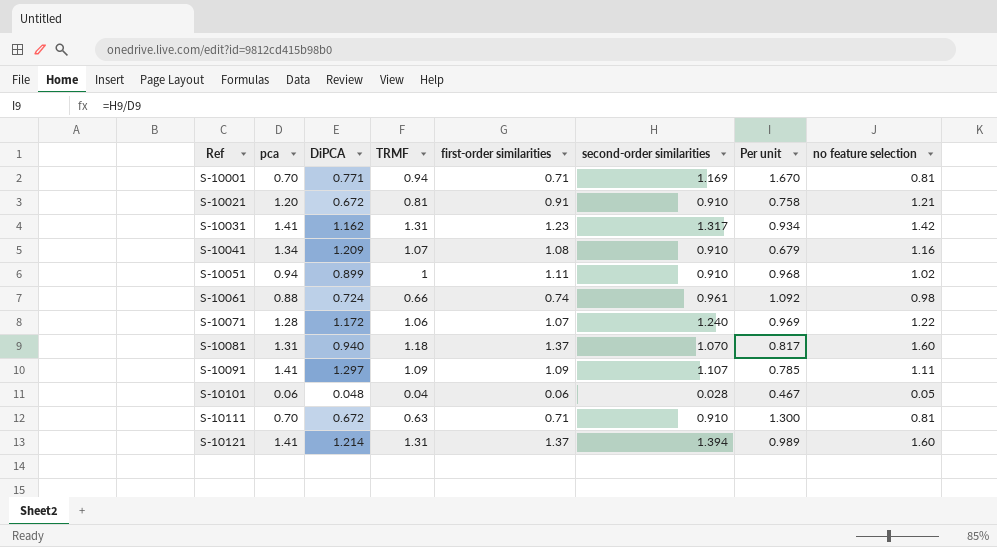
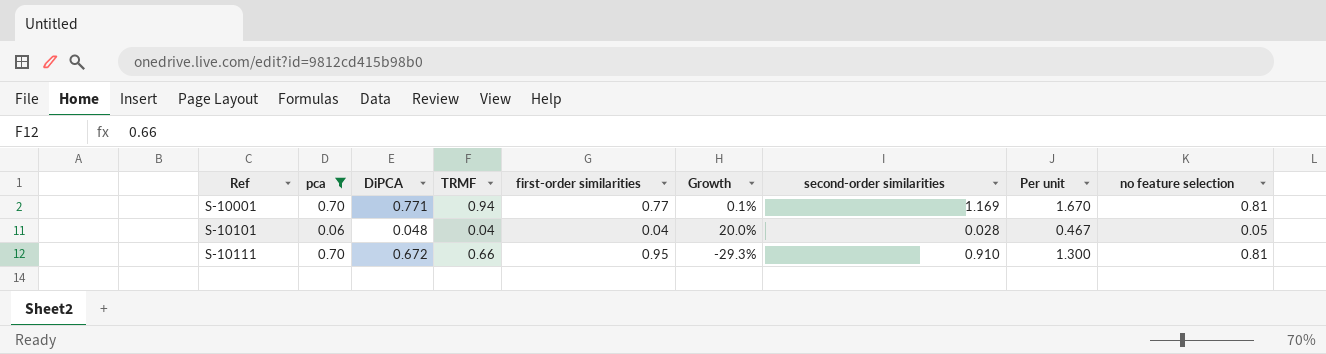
filter: none -> pca <= 0.70
column Growth | formula: none -> ([DiPCA] - [first-order similarities]) / [first-order similarities]
S-10001 | first-order similarities: 0.71 -> 0.77
S-10101 | first-order similarities: 0.06 -> 0.04
S-10111 | TRMF: 0.63 -> 0.66
S-10111 | first-order similarities: 0.71 -> 0.95

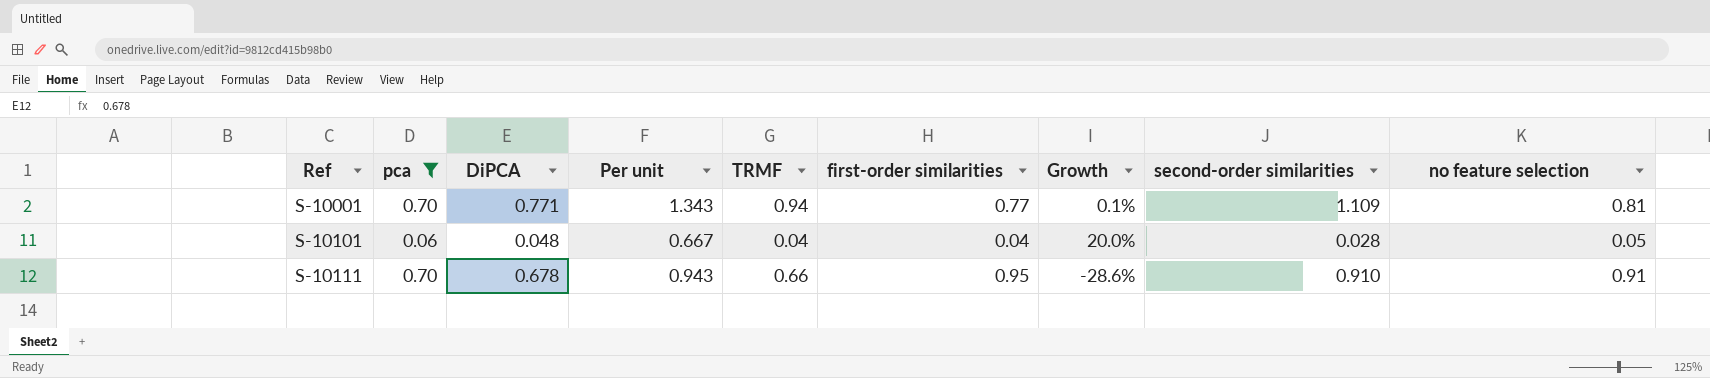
column Per unit | formula: [second-order similarities] / [pca] -> [TRMF] / [pca]
column Per unit | position: 8 -> 4
S-10001 | second-order similarities: 1.169 -> 1.109
S-10111 | DiPCA: 0.672 -> 0.678
S-10111 | Growth: -29.3% -> -28.6%
S-10111 | no feature selection: 0.81 -> 0.91

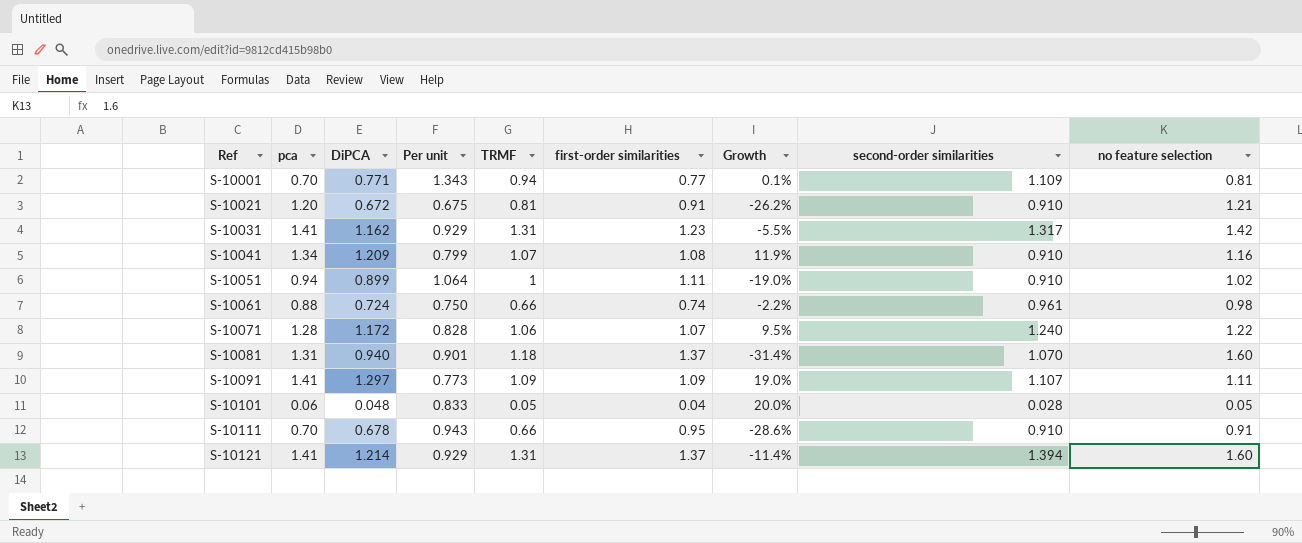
filter: pca <= 0.70 -> none
S-10101 | Per unit: 0.667 -> 0.833
S-10101 | TRMF: 0.04 -> 0.05

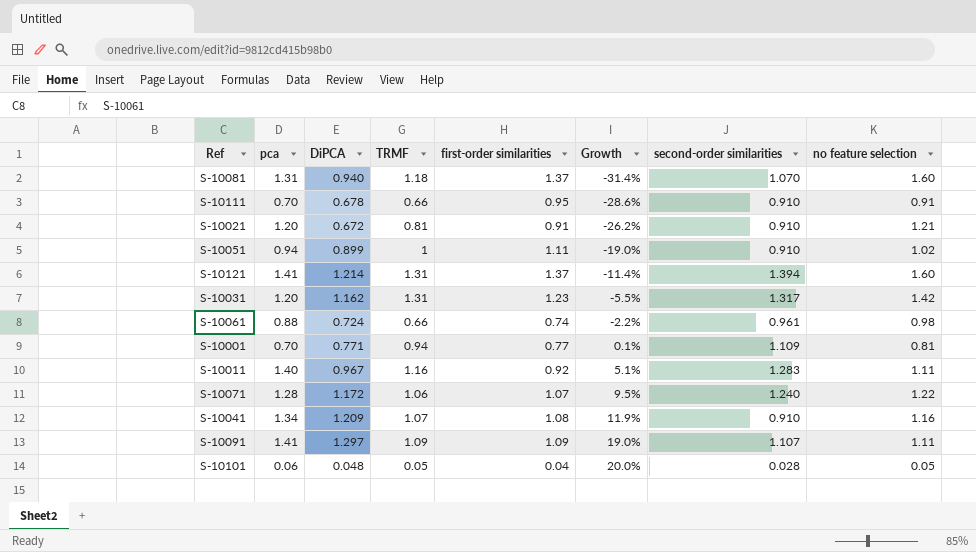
row order: Ref ascending -> Growth ascending
column Per unit | formula: [TRMF] / [pca] -> none
S-10031 | pca: 1.41 -> 1.20
row S-10011: none -> 1.40 | 0.967 | 1.16 | 0.92 | 5.1% | 1.283 | 1.11

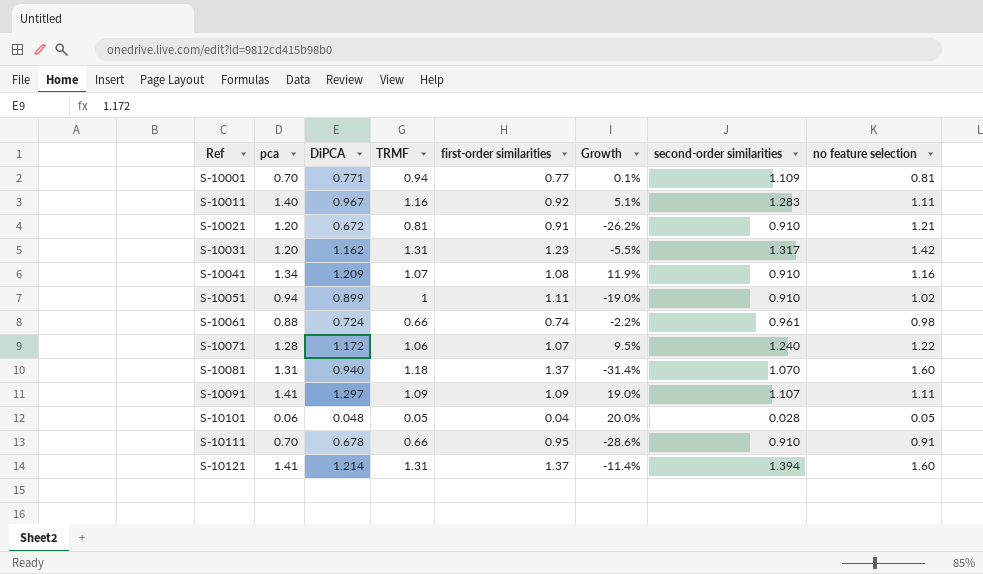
row order: Growth ascending -> Ref ascending

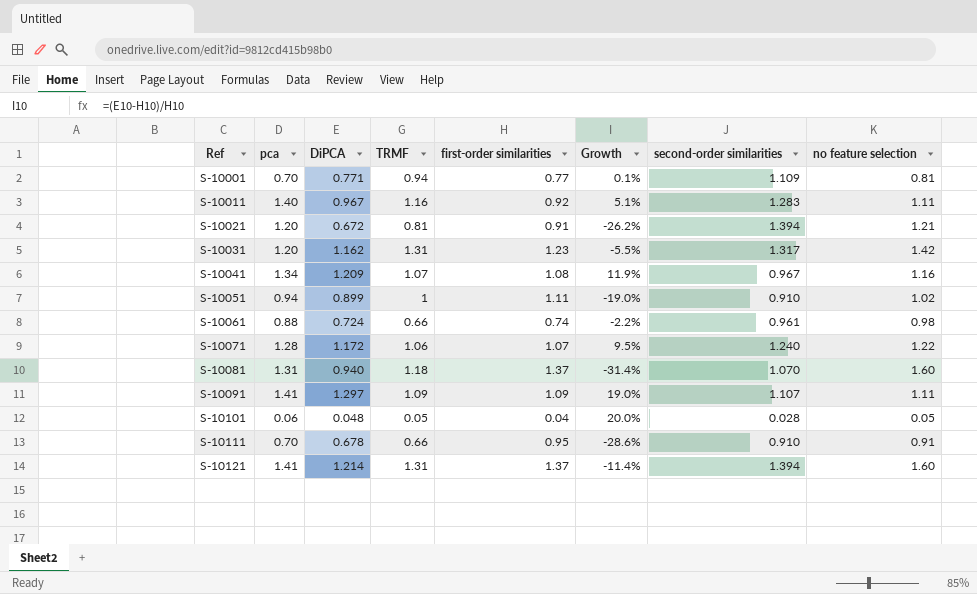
S-10021 | second-order similarities: 0.910 -> 1.394
S-10041 | second-order similarities: 0.910 -> 0.967

